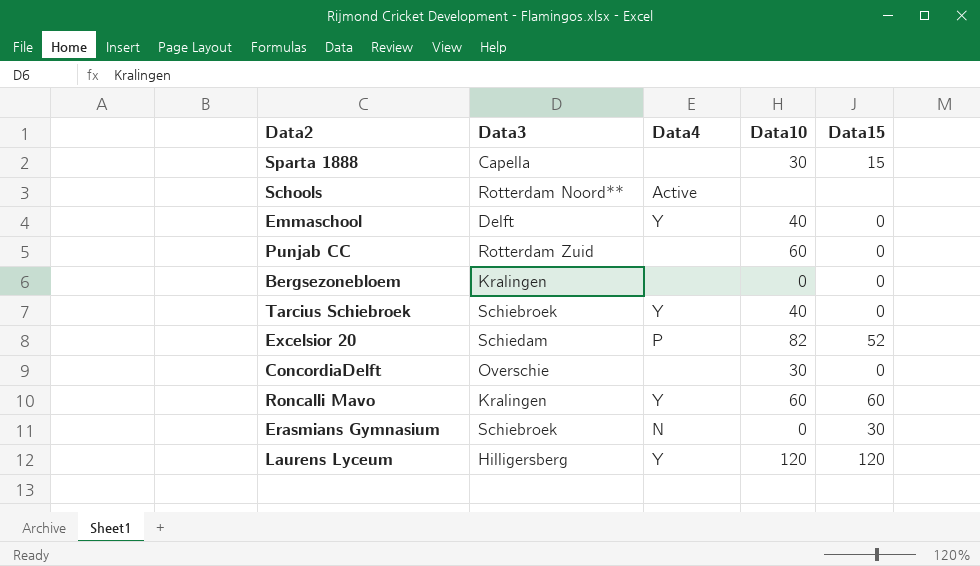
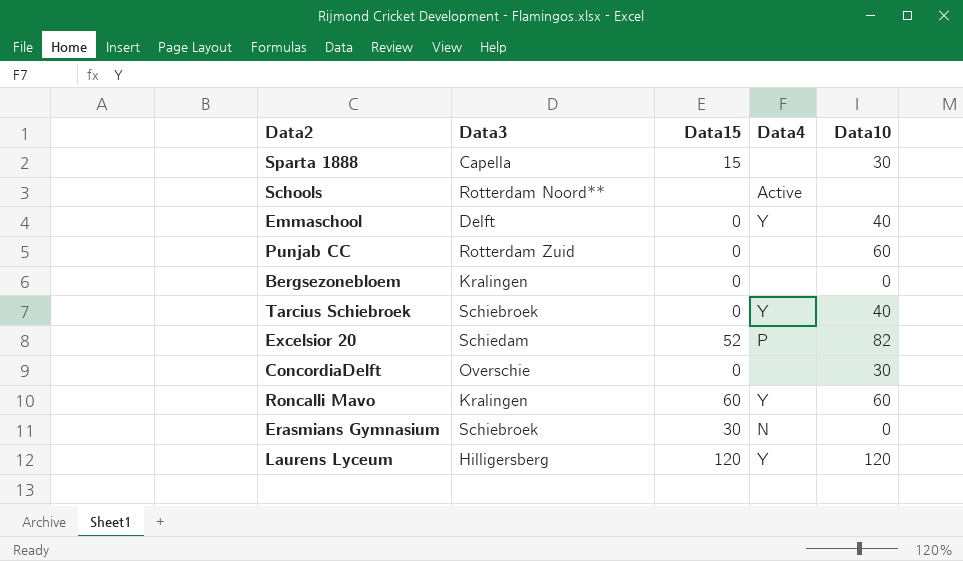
column Data15 | position: 5 -> 3

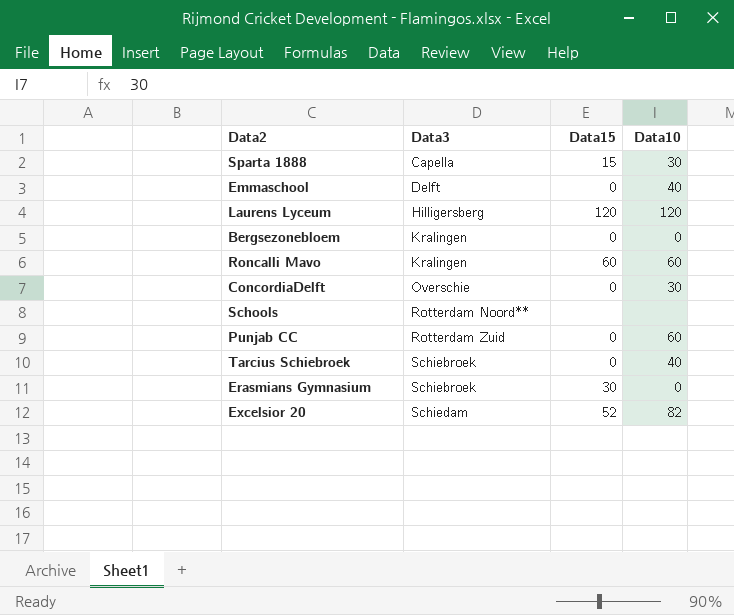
row order: none -> Data3 ascending
column Data4 | position: 4 -> none

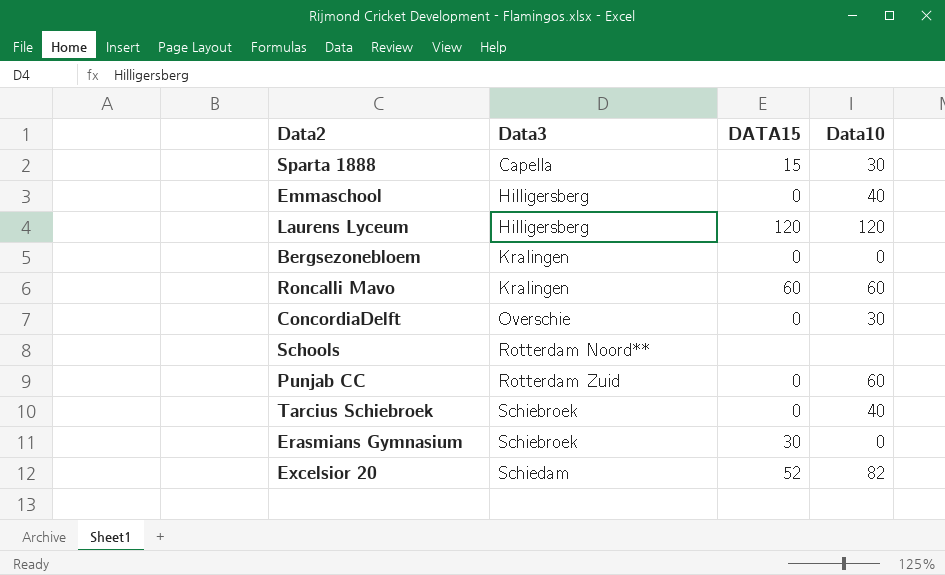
column name: Data15 -> DATA15
Emmaschool | Data3: Delft -> Hilligersberg

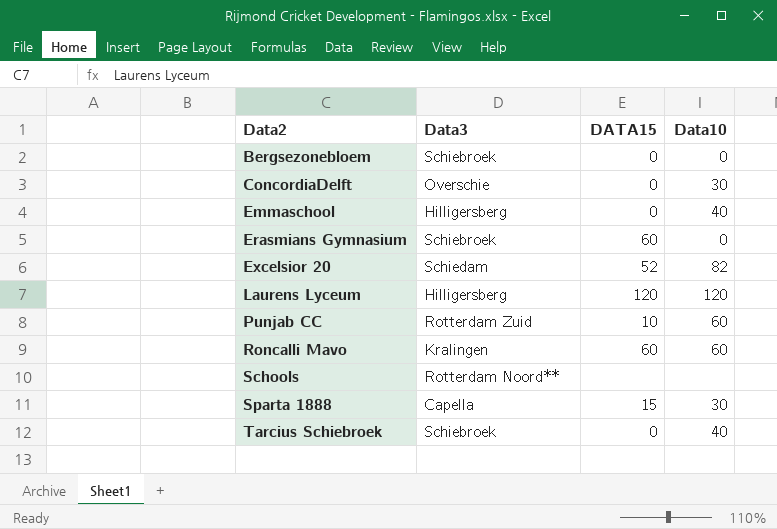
row order: Data3 ascending -> Data2 ascending
Bergsezonebloem | Data3: Kralingen -> Schiebroek
Erasmians Gymnasium | DATA15: 30 -> 60
Punjab CC | DATA15: 0 -> 10

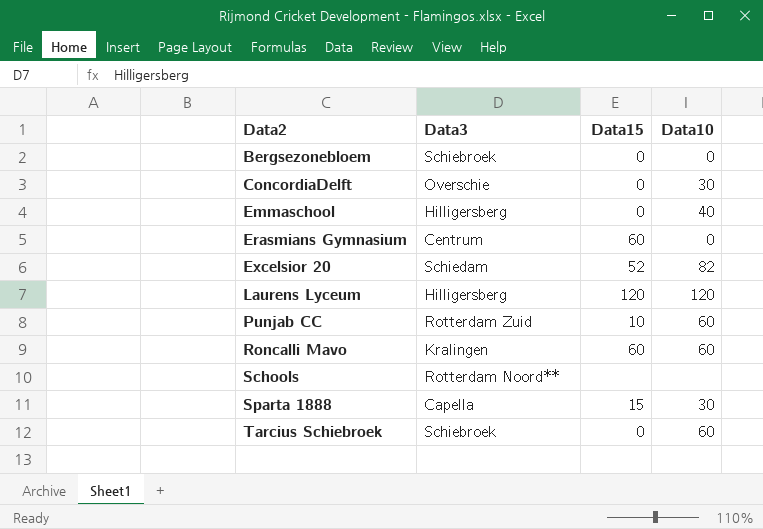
column name: DATA15 -> Data15
Erasmians Gymnasium | Data3: Schiebroek -> Centrum
Tarcius Schiebroek | Data10: 40 -> 60

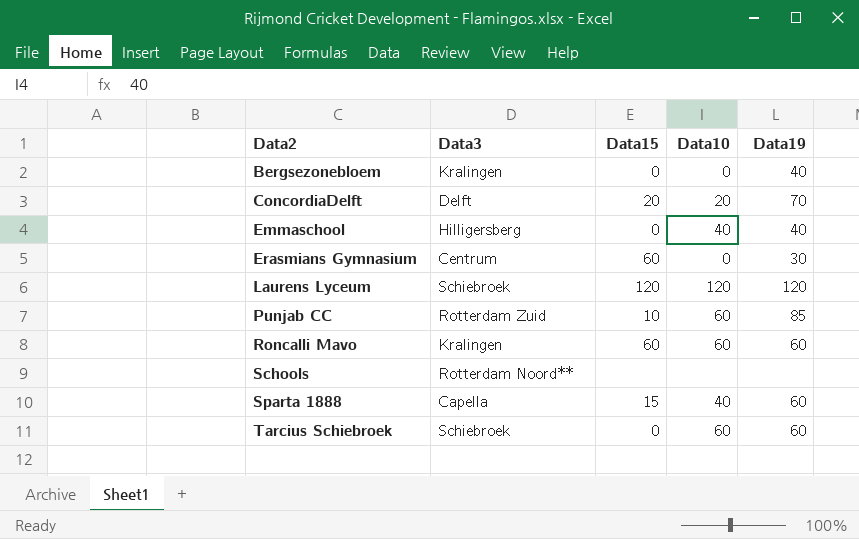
column Data19 | position: none -> 5
row Excelsior 20: Schiedam | 52 | 82 -> none
Bergsezonebloem | Data3: Schiebroek -> Kralingen
ConcordiaDelft | Data3: Overschie -> Delft
ConcordiaDelft | Data15: 0 -> 20
ConcordiaDelft | Data10: 30 -> 20
Laurens Lyceum | Data3: Hilligersberg -> Schiebroek
Sparta 1888 | Data10: 30 -> 40

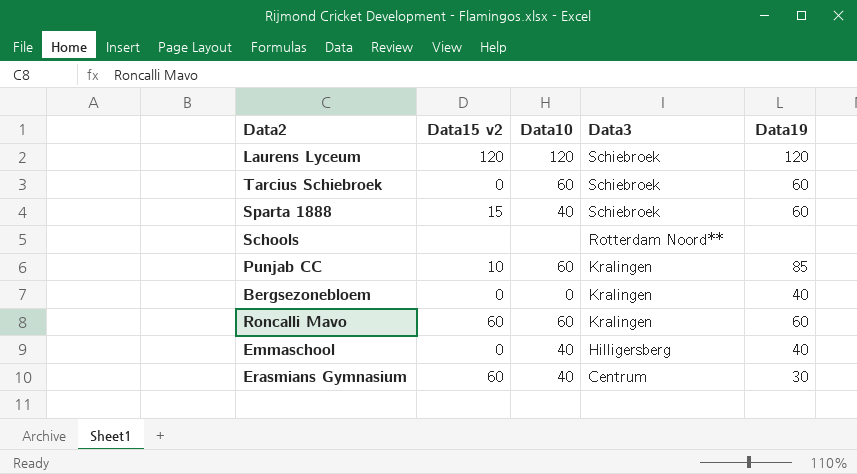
row order: Data2 ascending -> Data3 descending
column name: Data15 -> Data15 v2
column Data3 | position: 2 -> 4
row ConcordiaDelft: Delft | 20 | 20 | 70 -> none
Sparta 1888 | Data3: Capella -> Schiebroek
Punjab CC | Data3: Rotterdam Zuid -> Kralingen
Erasmians Gymnasium | Data10: 0 -> 40

